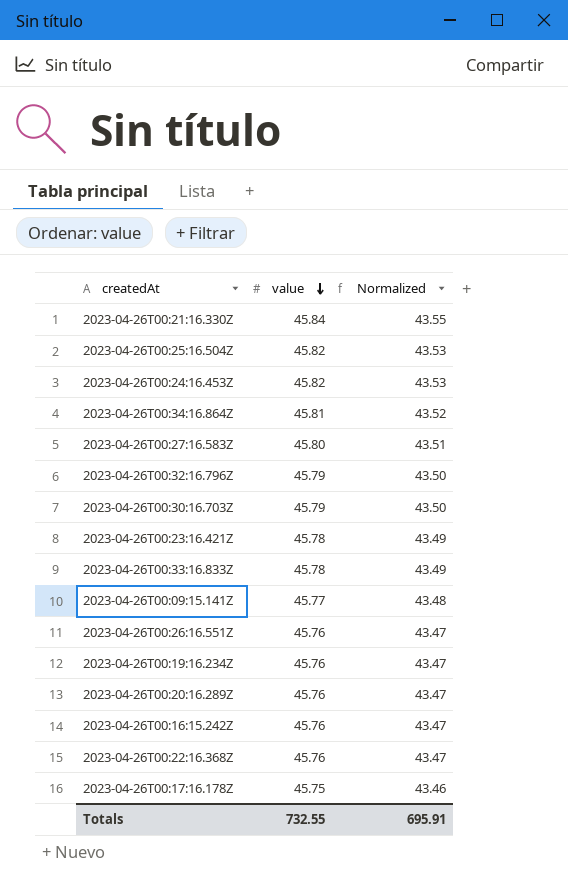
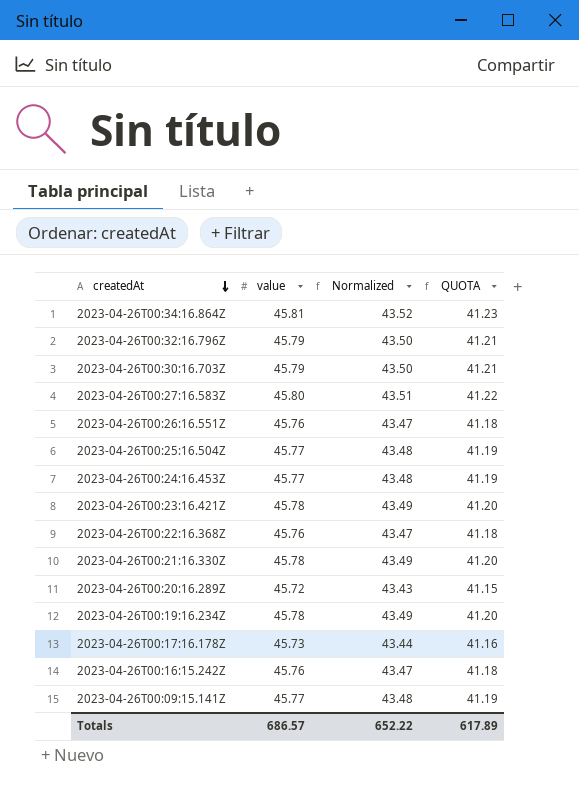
row order: value descending -> createdAt descending
column QUOTA | formula: none -> [value] * 0.9
row 2023-04-26T00:33:16.833Z: 45.78 | 43.49 -> none
2023-04-26T00:25:16.504Z | value: 45.82 -> 45.77
2023-04-26T00:25:16.504Z | Normalized: 43.53 -> 43.48
2023-04-26T00:24:16.453Z | value: 45.82 -> 45.77
2023-04-26T00:24:16.453Z | Normalized: 43.53 -> 43.48
2023-04-26T00:21:16.330Z | value: 45.84 -> 45.78
2023-04-26T00:21:16.330Z | Normalized: 43.55 -> 43.49
2023-04-26T00:20:16.289Z | value: 45.76 -> 45.72
2023-04-26T00:20:16.289Z | Normalized: 43.47 -> 43.43
2023-04-26T00:19:16.234Z | value: 45.76 -> 45.78
2023-04-26T00:19:16.234Z | Normalized: 43.47 -> 43.49
2023-04-26T00:17:16.178Z | value: 45.75 -> 45.73
2023-04-26T00:17:16.178Z | Normalized: 43.46 -> 43.44
Totals | value: 732.55 -> 686.57
Totals | Normalized: 695.91 -> 652.22

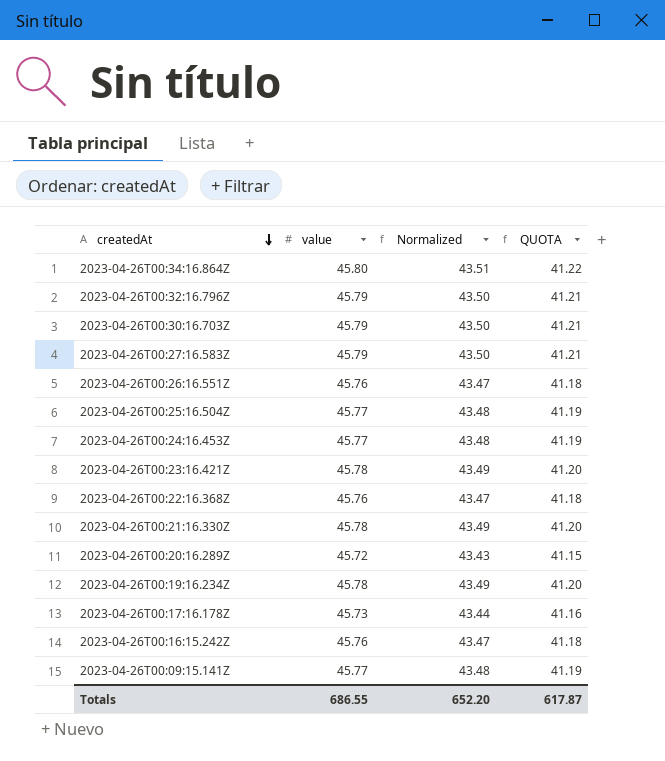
2023-04-26T00:34:16.864Z | value: 45.81 -> 45.80
2023-04-26T00:34:16.864Z | Normalized: 43.52 -> 43.51
2023-04-26T00:34:16.864Z | QUOTA: 41.23 -> 41.22
2023-04-26T00:27:16.583Z | value: 45.80 -> 45.79
2023-04-26T00:27:16.583Z | Normalized: 43.51 -> 43.50
2023-04-26T00:27:16.583Z | QUOTA: 41.22 -> 41.21
Totals | value: 686.57 -> 686.55
Totals | Normalized: 652.22 -> 652.20
Totals | QUOTA: 617.89 -> 617.87

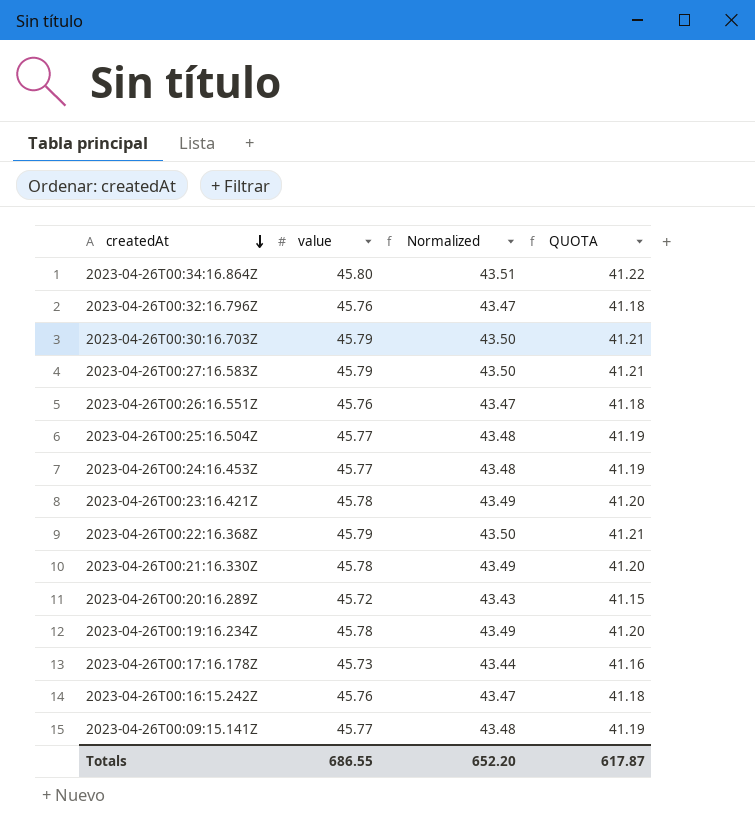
2023-04-26T00:32:16.796Z | value: 45.79 -> 45.76
2023-04-26T00:32:16.796Z | Normalized: 43.50 -> 43.47
2023-04-26T00:32:16.796Z | QUOTA: 41.21 -> 41.18
2023-04-26T00:22:16.368Z | value: 45.76 -> 45.79
2023-04-26T00:22:16.368Z | Normalized: 43.47 -> 43.50
2023-04-26T00:22:16.368Z | QUOTA: 41.18 -> 41.21

